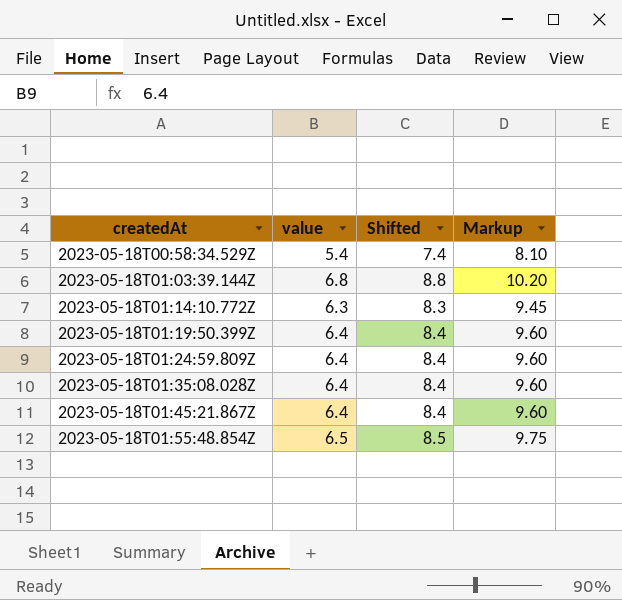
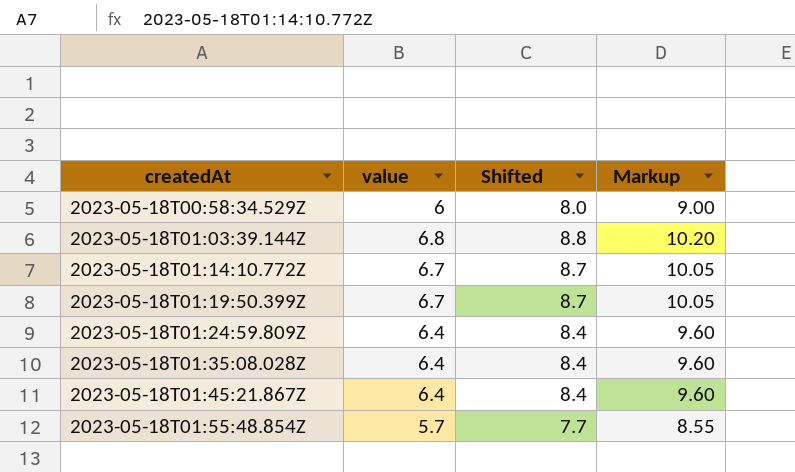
2023-05-18T00:58:34.529Z | value: 5.4 -> 6
2023-05-18T00:58:34.529Z | Shifted: 7.4 -> 8.0
2023-05-18T00:58:34.529Z | Markup: 8.10 -> 9.00
2023-05-18T01:14:10.772Z | value: 6.3 -> 6.7
2023-05-18T01:14:10.772Z | Shifted: 8.3 -> 8.7
2023-05-18T01:14:10.772Z | Markup: 9.45 -> 10.05
2023-05-18T01:19:50.399Z | value: 6.4 -> 6.7
2023-05-18T01:19:50.399Z | Shifted: 8.4 -> 8.7
2023-05-18T01:19:50.399Z | Markup: 9.60 -> 10.05
2023-05-18T01:55:48.854Z | value: 6.5 -> 5.7
2023-05-18T01:55:48.854Z | Shifted: 8.5 -> 7.7
2023-05-18T01:55:48.854Z | Markup: 9.75 -> 8.55

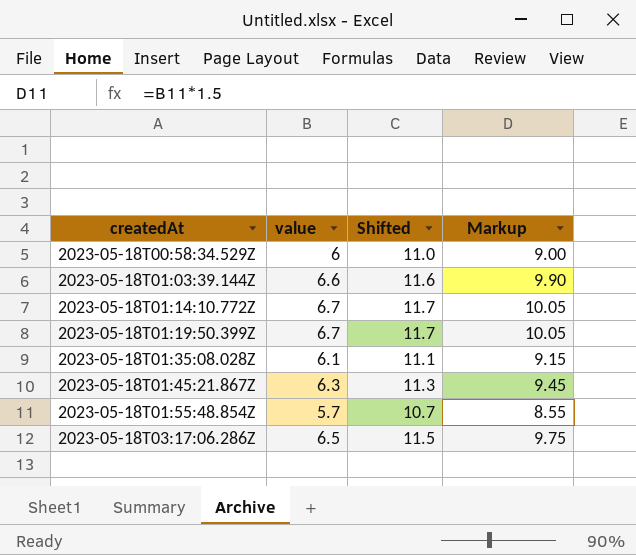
column Shifted | formula: [value] + 2 -> [value] + 5
row 2023-05-18T01:24:59.809Z: 6.4 | 8.4 | 9.60 -> none
2023-05-18T01:03:39.144Z | value: 6.8 -> 6.6
2023-05-18T01:03:39.144Z | Markup: 10.20 -> 9.90
2023-05-18T01:35:08.028Z | value: 6.4 -> 6.1
2023-05-18T01:35:08.028Z | Markup: 9.60 -> 9.15
2023-05-18T01:45:21.867Z | value: 6.4 -> 6.3
2023-05-18T01:45:21.867Z | Markup: 9.60 -> 9.45
row 2023-05-18T03:17:06.286Z: none -> 6.5 | 11.5 | 9.75

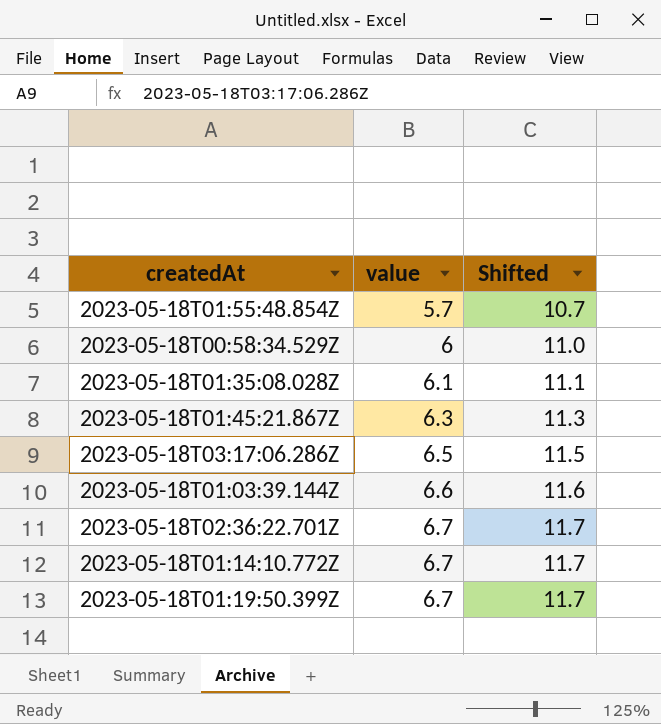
row order: createdAt ascending -> value ascending
column Markup | formula: [value] * 1.5 -> none
row 2023-05-18T02:36:22.701Z: none -> 6.7 | 11.7

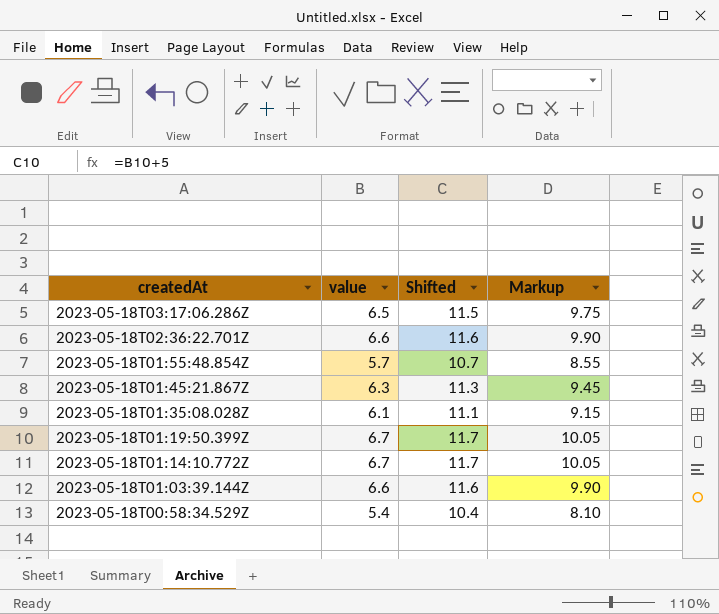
row order: value ascending -> createdAt descending
column Markup | formula: none -> [value] * 1.5
2023-05-18T02:36:22.701Z | value: 6.7 -> 6.6
2023-05-18T02:36:22.701Z | Shifted: 11.7 -> 11.6
2023-05-18T00:58:34.529Z | value: 6 -> 5.4
2023-05-18T00:58:34.529Z | Shifted: 11.0 -> 10.4

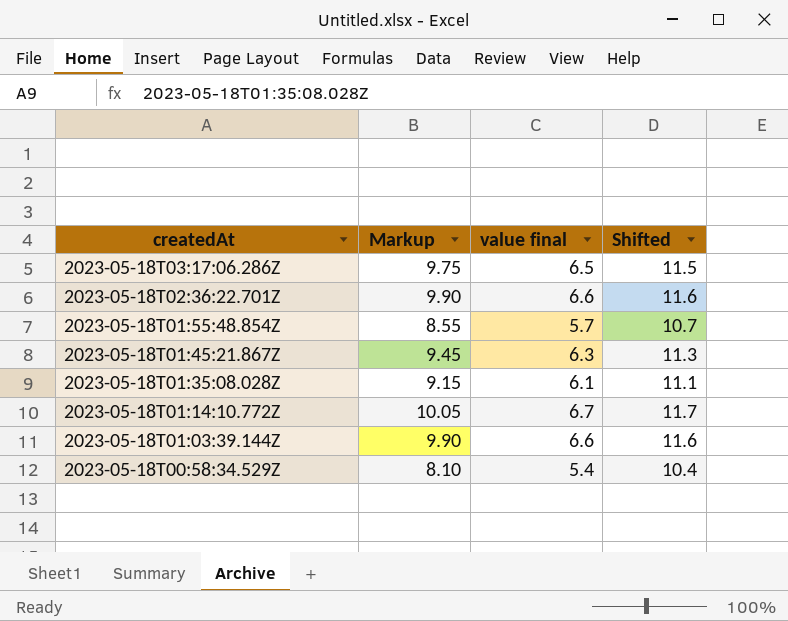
column Markup | position: 4 -> 2
column name: value -> value final
row 2023-05-18T01:19:50.399Z: 6.7 | 11.7 | 10.05 -> none

